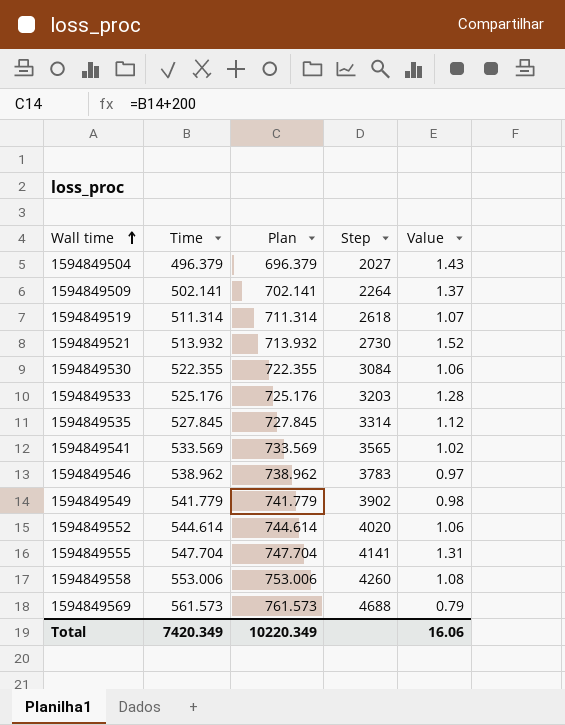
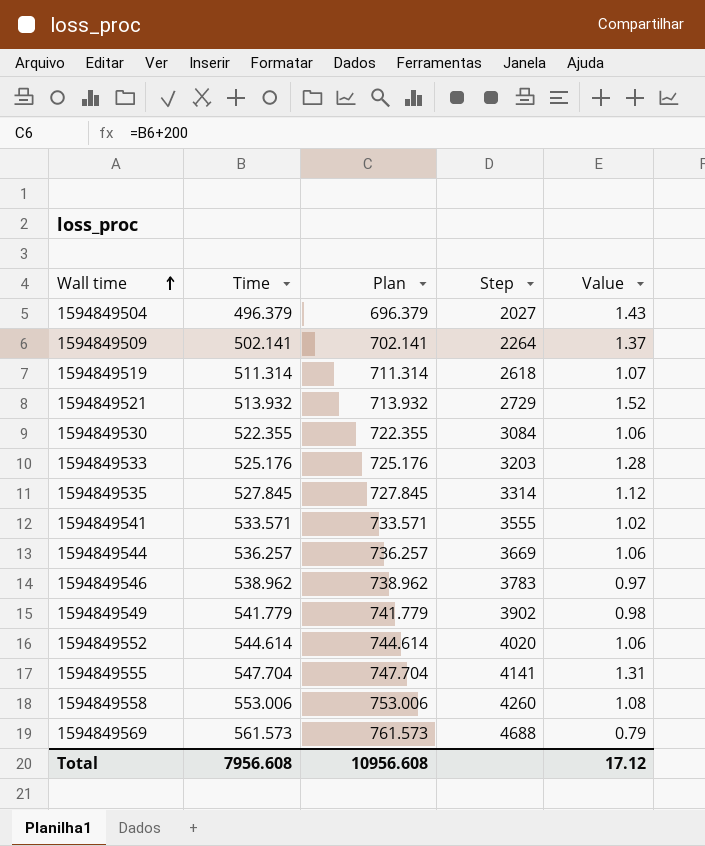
1594849521 | Step: 2730 -> 2729
1594849541 | Time: 533.569 -> 533.571
1594849541 | Plan: 733.569 -> 733.571
1594849541 | Step: 3565 -> 3555
row 1594849544: none -> 536.257 | 736.257 | 3669 | 1.06
Total | Time: 7420.349 -> 7956.608
Total | Plan: 10220.349 -> 10956.608
Total | Value: 16.06 -> 17.12

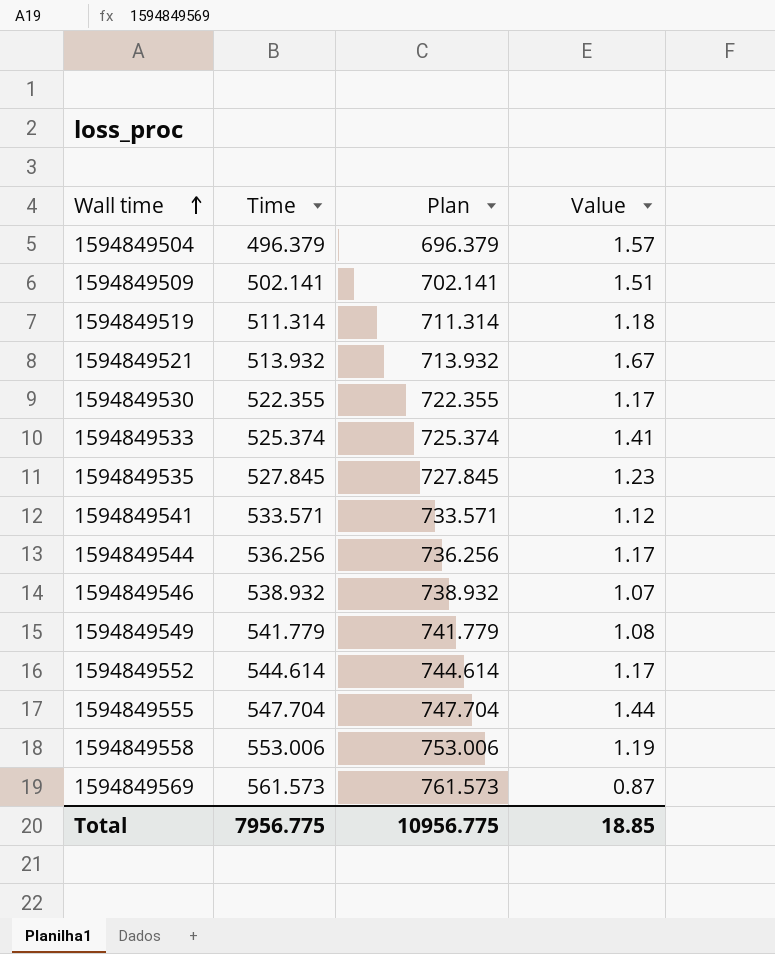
column Step | position: 4 -> none
1594849504 | Value: 1.43 -> 1.57
1594849509 | Value: 1.37 -> 1.51
1594849519 | Value: 1.07 -> 1.18
1594849521 | Value: 1.52 -> 1.67
1594849530 | Value: 1.06 -> 1.17
1594849533 | Time: 525.176 -> 525.374
1594849533 | Plan: 725.176 -> 725.374
1594849533 | Value: 1.28 -> 1.41
1594849535 | Value: 1.12 -> 1.23
1594849541 | Value: 1.02 -> 1.12
1594849544 | Time: 536.257 -> 536.256
1594849544 | Plan: 736.257 -> 736.256
1594849544 | Value: 1.06 -> 1.17
1594849546 | Time: 538.962 -> 538.932
1594849546 | Plan: 738.962 -> 738.932
1594849546 | Value: 0.97 -> 1.07
1594849549 | Value: 0.98 -> 1.08
1594849552 | Value: 1.06 -> 1.17
1594849555 | Value: 1.31 -> 1.44
1594849558 | Value: 1.08 -> 1.19
1594849569 | Value: 0.79 -> 0.87
Total | Time: 7956.608 -> 7956.775
Total | Plan: 10956.608 -> 10956.775
Total | Value: 17.12 -> 18.85

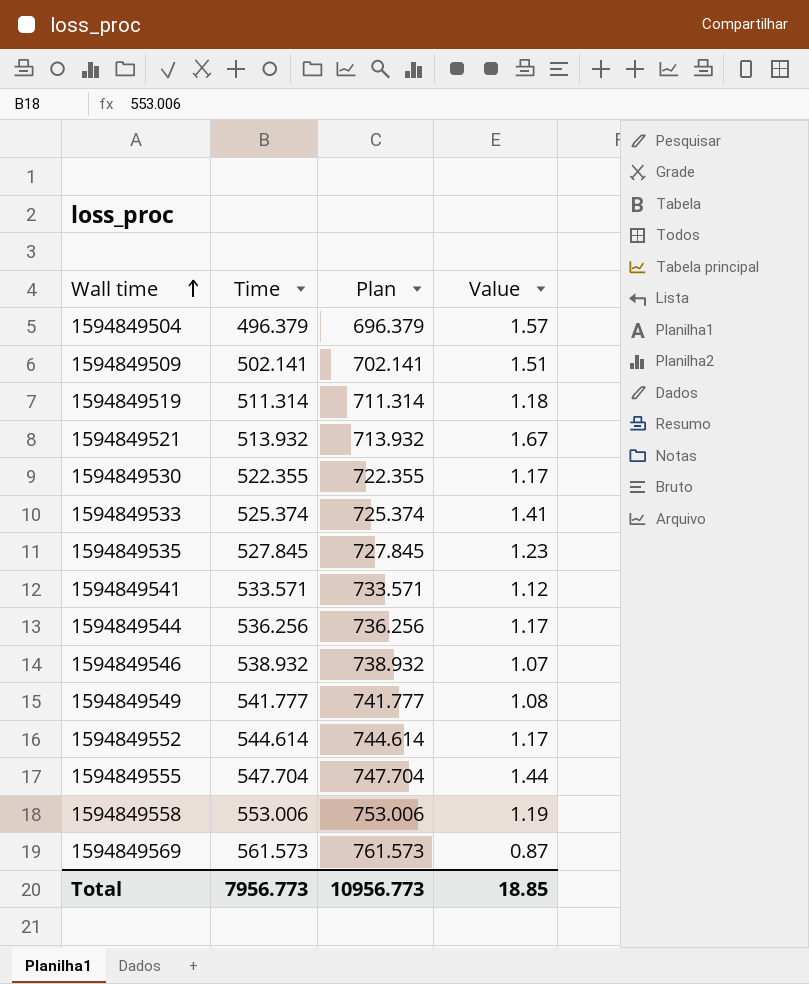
1594849549 | Time: 541.779 -> 541.777
1594849549 | Plan: 741.779 -> 741.777
Total | Time: 7956.775 -> 7956.773
Total | Plan: 10956.775 -> 10956.773

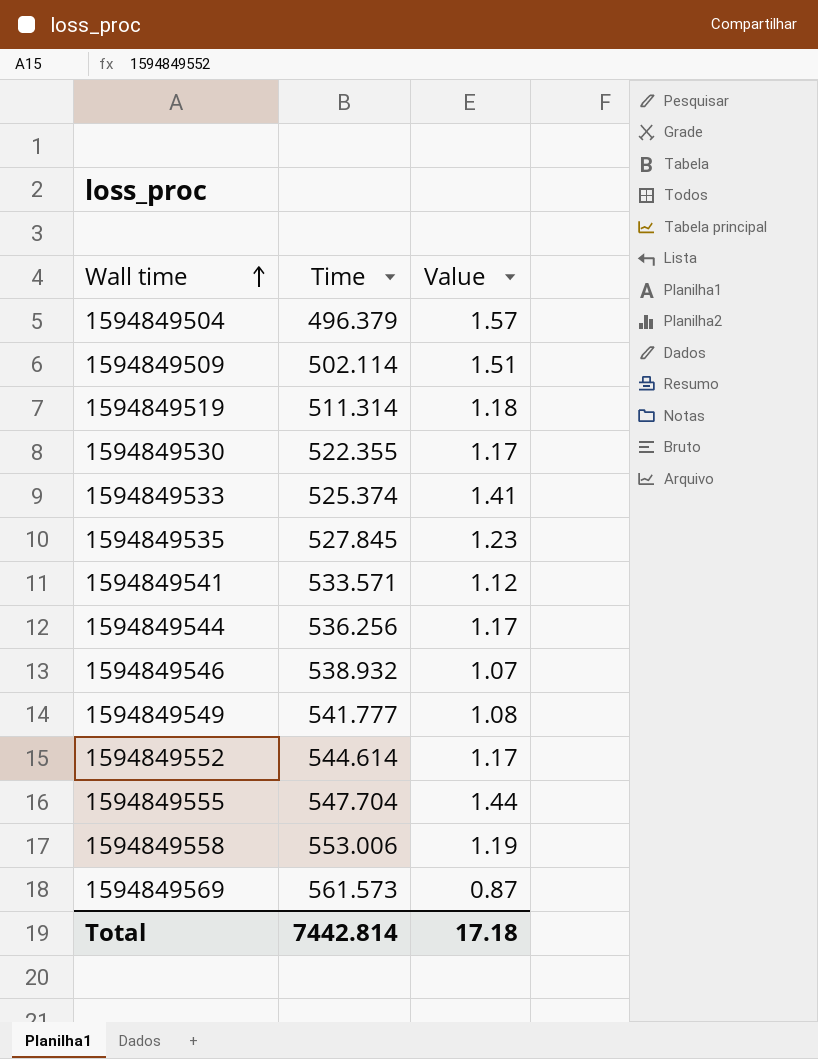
column Plan | formula: [Time] + 200 -> none
row 1594849521: 513.932 | 713.932 | 1.67 -> none
1594849509 | Time: 502.141 -> 502.114
Total | Time: 7956.773 -> 7442.814
Total | Value: 18.85 -> 17.18

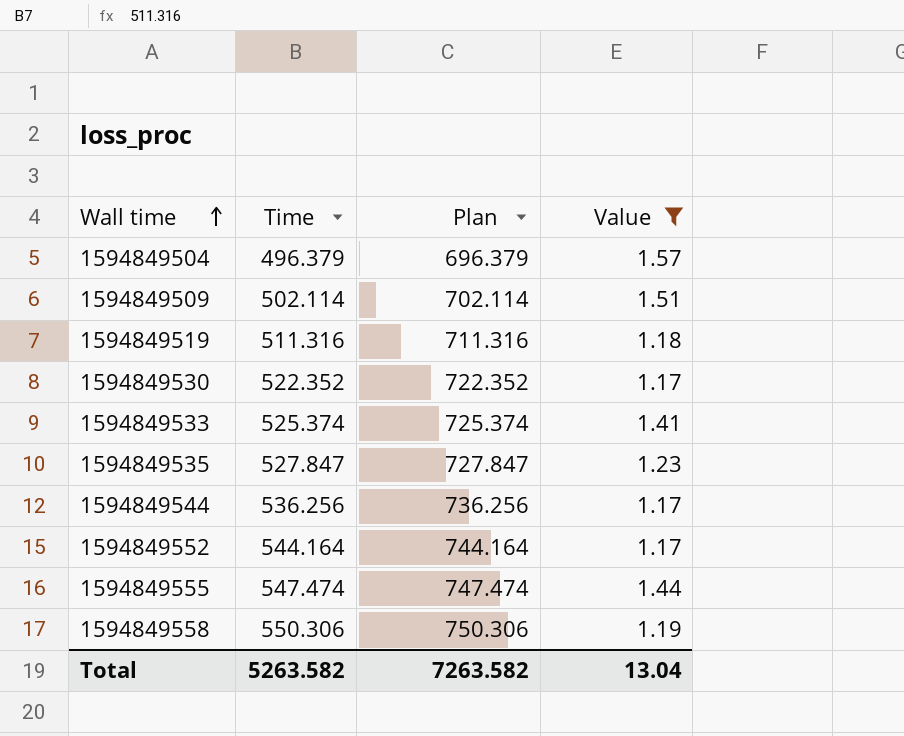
filter: none -> Value >= 1.17
column Plan | formula: none -> [Time] + 200
1594849519 | Time: 511.314 -> 511.316
1594849530 | Time: 522.355 -> 522.352
1594849535 | Time: 527.845 -> 527.847
1594849552 | Time: 544.614 -> 544.164
1594849555 | Time: 547.704 -> 547.474
1594849558 | Time: 553.006 -> 550.306
Total | Time: 7442.814 -> 5263.582
Total | Value: 17.18 -> 13.04

